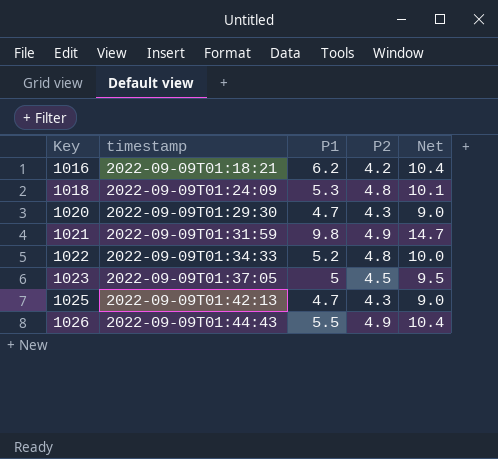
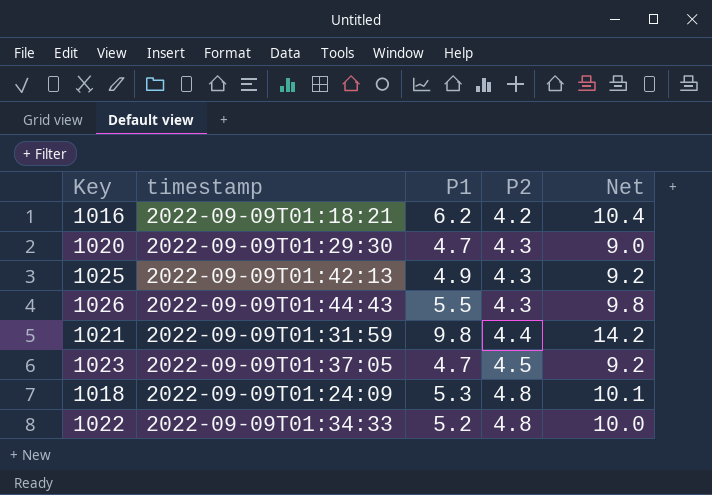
row order: Key ascending -> P2 ascending
1025 | P1: 4.7 -> 4.9
1025 | Net: 9.0 -> 9.2
1026 | P2: 4.9 -> 4.3
1026 | Net: 10.4 -> 9.8
1021 | P2: 4.9 -> 4.4
1021 | Net: 14.7 -> 14.2
1023 | P1: 5 -> 4.7
1023 | Net: 9.5 -> 9.2

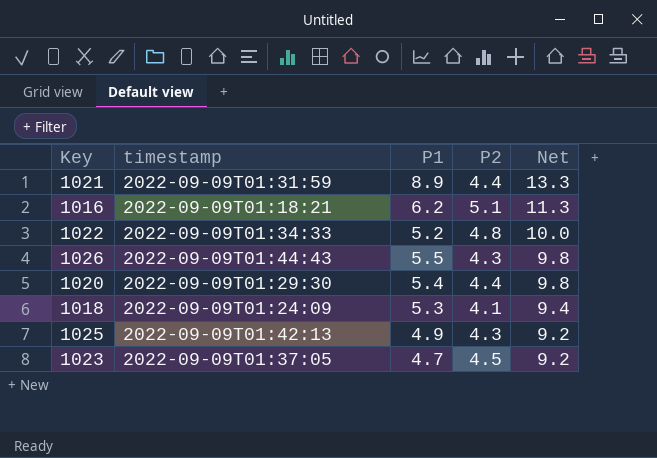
row order: P2 ascending -> Net descending
1021 | P1: 9.8 -> 8.9
1021 | Net: 14.2 -> 13.3
1016 | P2: 4.2 -> 5.1
1016 | Net: 10.4 -> 11.3
1020 | P1: 4.7 -> 5.4
1020 | P2: 4.3 -> 4.4
1020 | Net: 9.0 -> 9.8
1018 | P2: 4.8 -> 4.1
1018 | Net: 10.1 -> 9.4

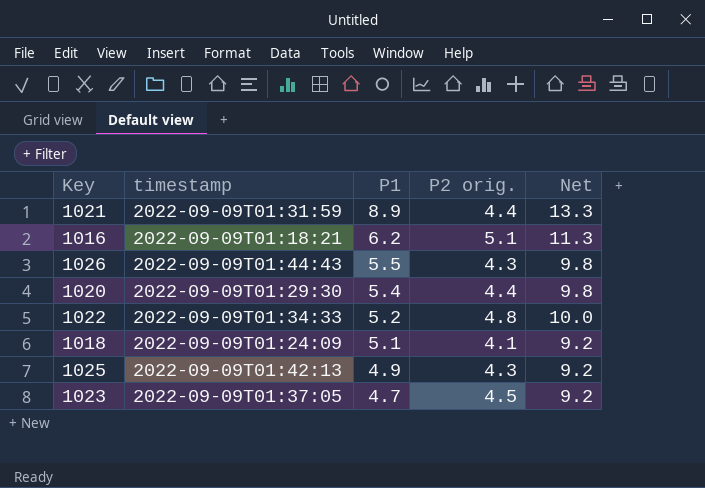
row order: Net descending -> P1 descending
column name: P2 -> P2 orig.
1018 | P1: 5.3 -> 5.1
1018 | Net: 9.4 -> 9.2

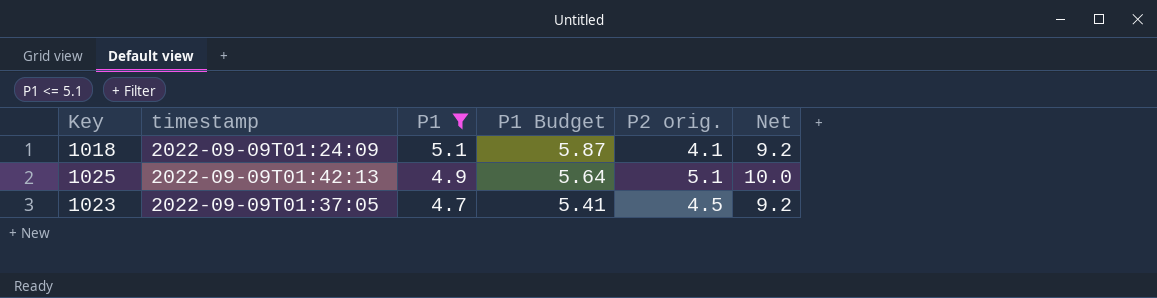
filter: none -> P1 <= 5.1
column P1 Budget | formula: none -> [P1] * 1.15
1025 | P2 orig.: 4.3 -> 5.1
1025 | Net: 9.2 -> 10.0

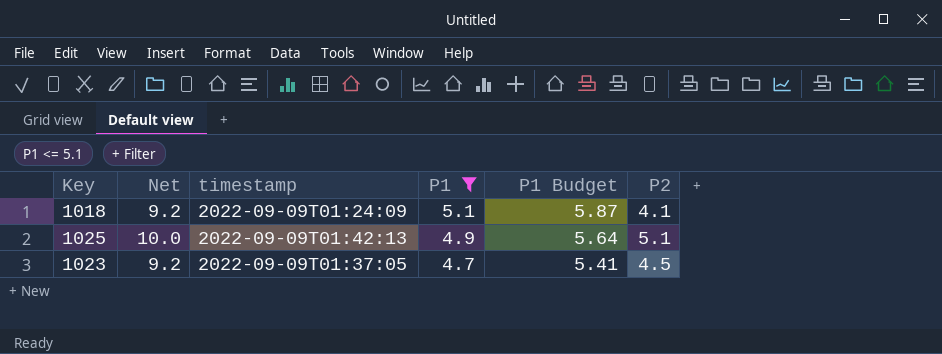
column Net | position: 6 -> 2
column name: P2 orig. -> P2

